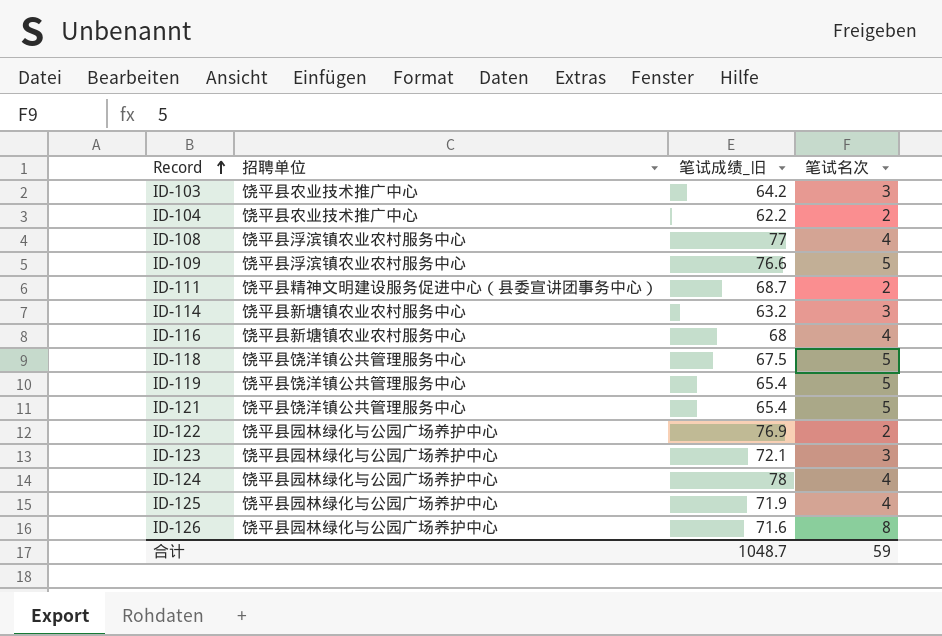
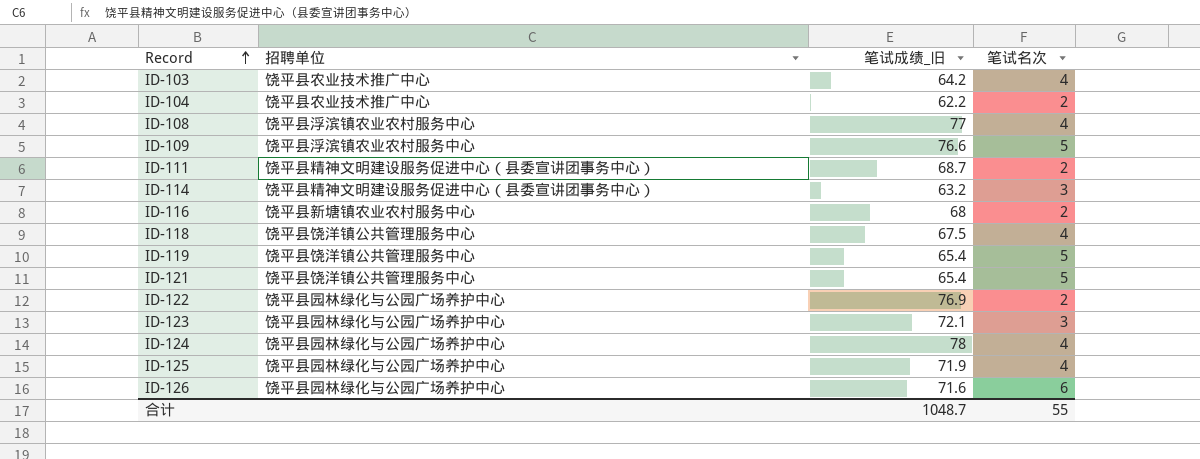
ID-103 | 笔试名次: 3 -> 4
ID-114 | 招聘单位: 饶平县新塘镇农业农村服务中心 -> 饶平县精神文明建设服务促进中心（县委宣讲团事务中心）
ID-116 | 笔试名次: 4 -> 2
ID-118 | 笔试名次: 5 -> 4
ID-126 | 笔试名次: 8 -> 6
合计 | 笔试名次: 59 -> 55

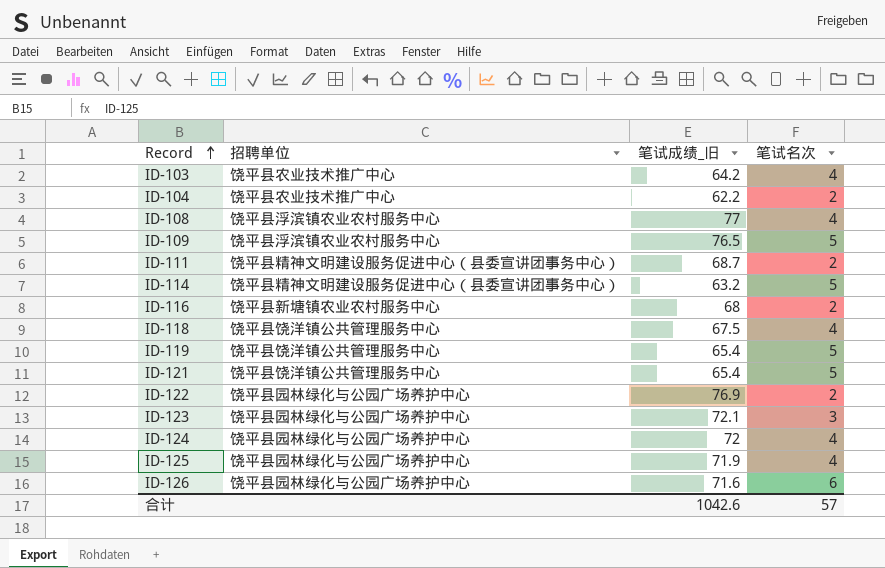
ID-109 | 笔试成绩_旧: 76.6 -> 76.5
ID-114 | 笔试名次: 3 -> 5
ID-124 | 笔试成绩_旧: 78 -> 72
合计 | 笔试成绩_旧: 1048.7 -> 1042.6
合计 | 笔试名次: 55 -> 57

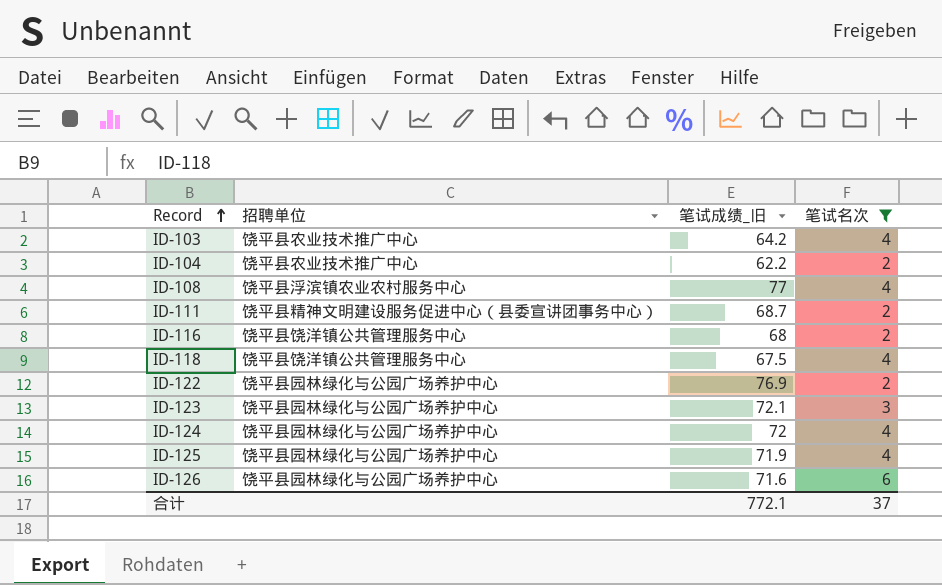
filter: none -> 笔试名次 != 5
ID-116 | 招聘单位: 饶平县新塘镇农业农村服务中心 -> 饶平县饶洋镇公共管理服务中心
合计 | 笔试成绩_旧: 1042.6 -> 772.1
合计 | 笔试名次: 57 -> 37

